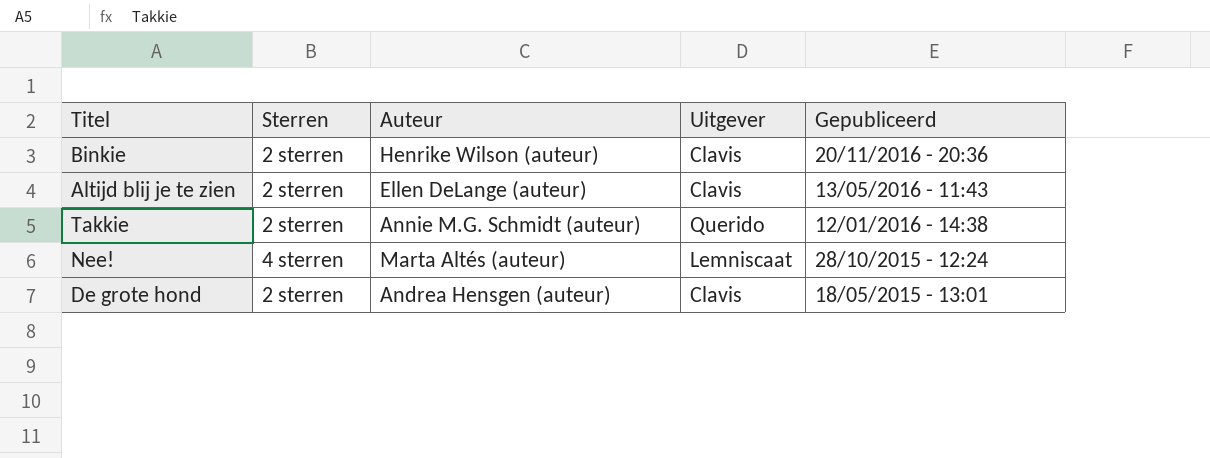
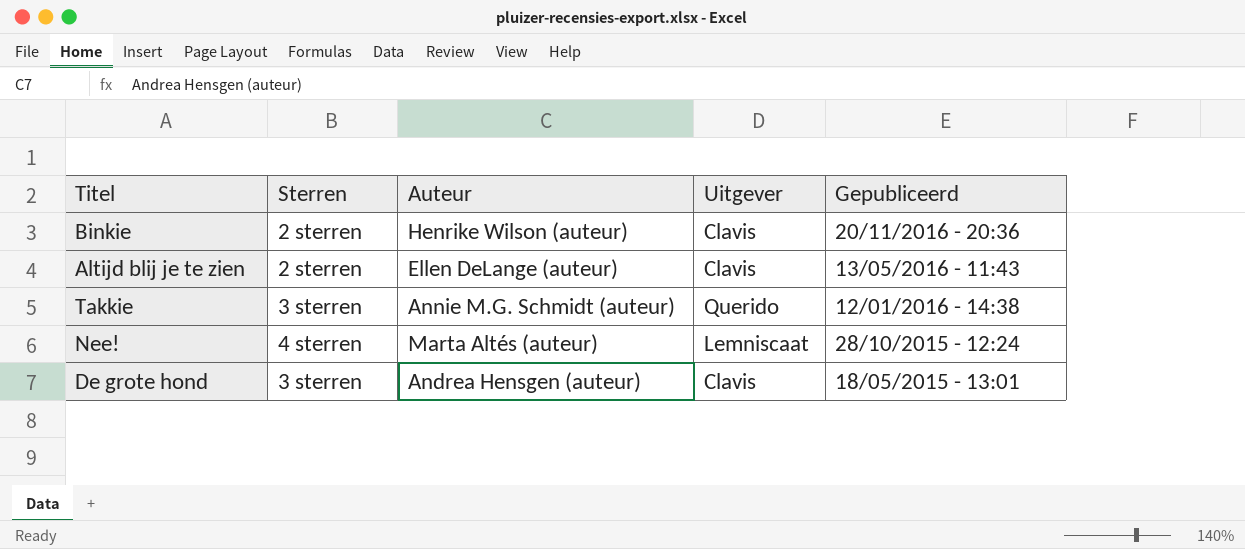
Takkie | Sterren: 2 sterren -> 3 sterren
De grote hond | Sterren: 2 sterren -> 3 sterren

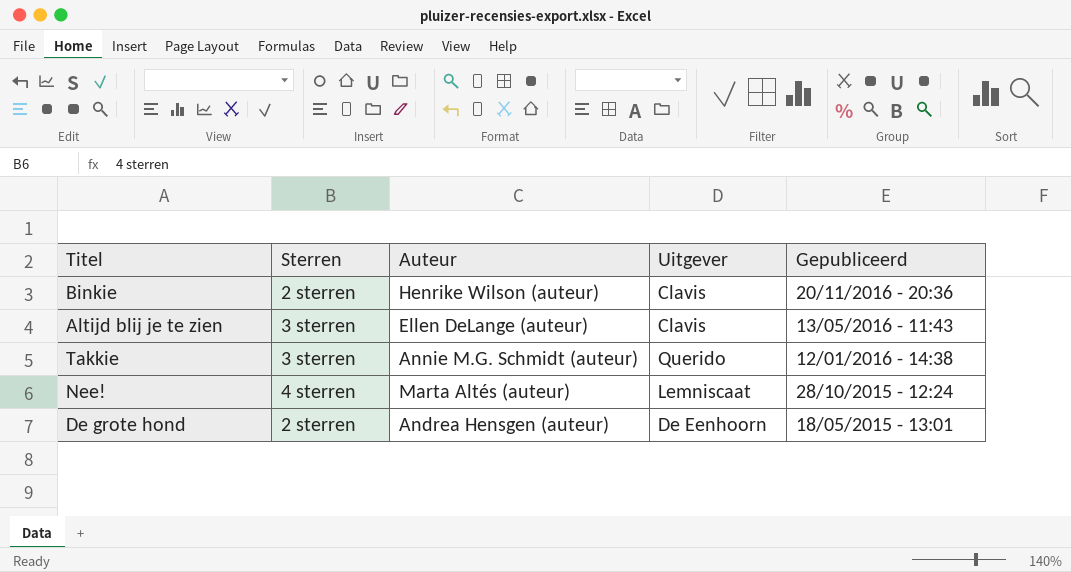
Altijd blij je te zien | Sterren: 2 sterren -> 3 sterren
De grote hond | Sterren: 3 sterren -> 2 sterren
De grote hond | Uitgever: Clavis -> De Eenhoorn

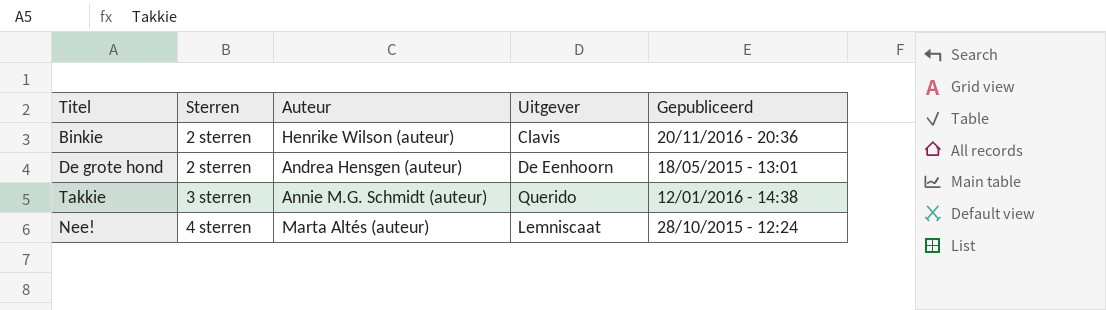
row order: Gepubliceerd descending -> Sterren ascending
row Altijd blij je te zien: 3 sterren | Ellen DeLange (auteur) | Clavis | 13/05/2016 - 11:43 -> none

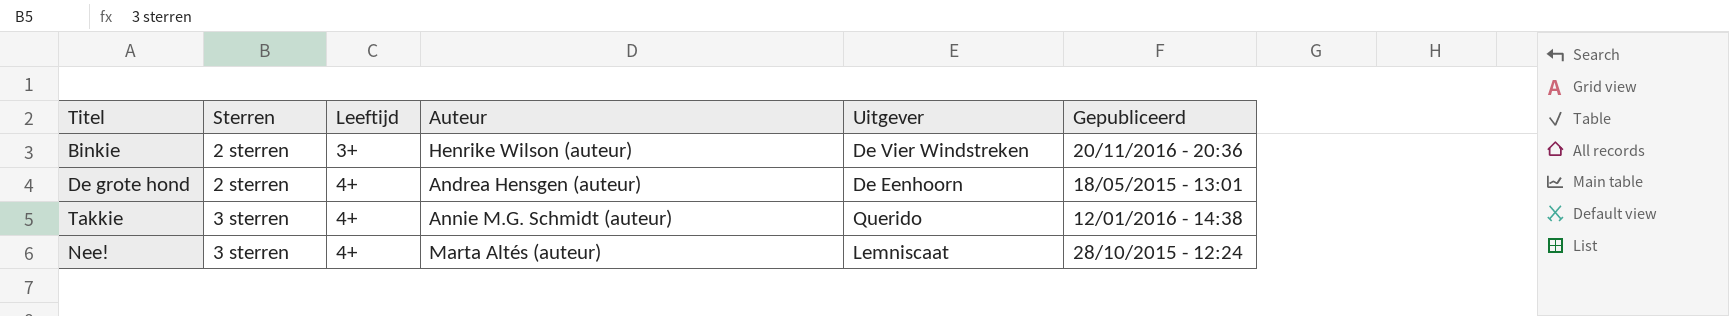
column Leeftijd | position: none -> 3
Binkie | Uitgever: Clavis -> De Vier Windstreken
Nee! | Sterren: 4 sterren -> 3 sterren

